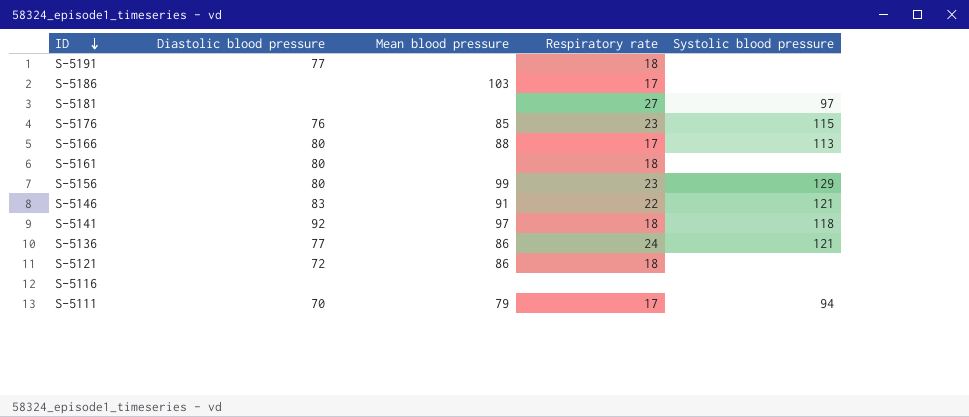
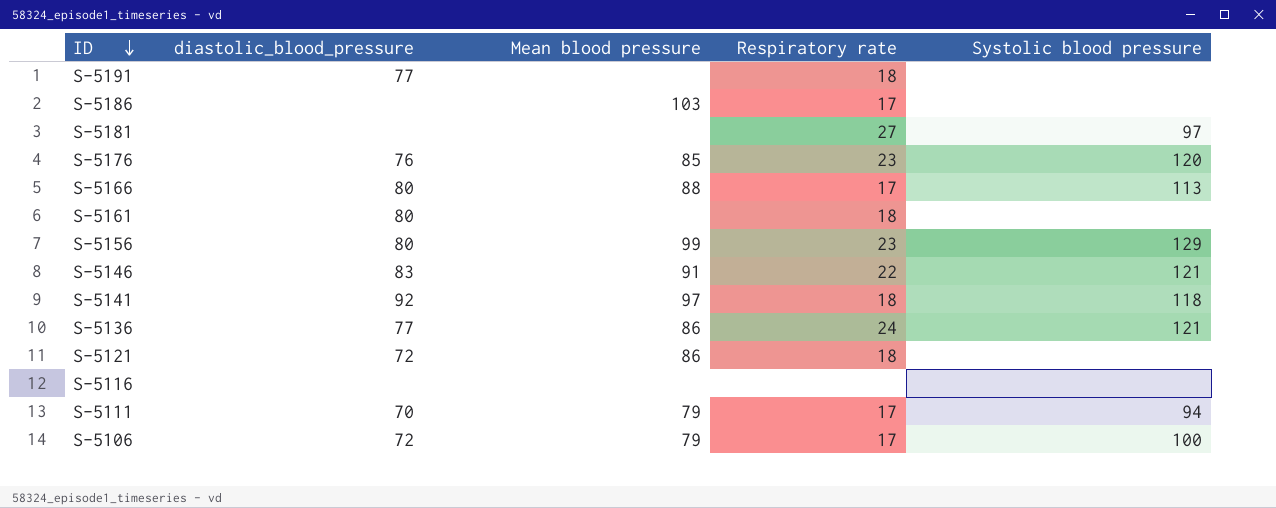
column name: Diastolic blood pressure -> diastolic_blood_pressure
S-5176 | Systolic blood pressure: 115 -> 120
row S-5106: none -> 72 | 79 | 17 | 100

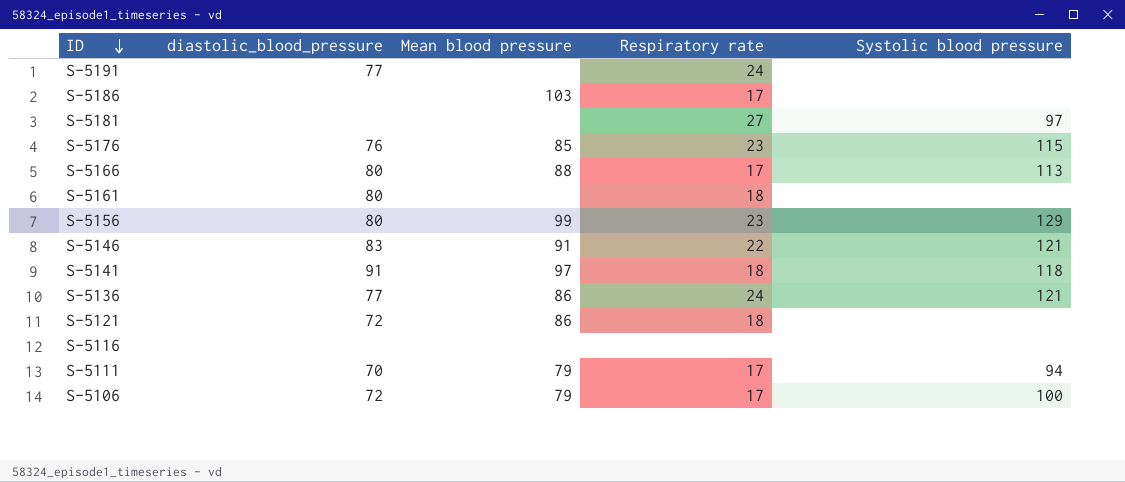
S-5191 | Respiratory rate: 18 -> 24
S-5176 | Systolic blood pressure: 120 -> 115
S-5141 | diastolic_blood_pressure: 92 -> 91

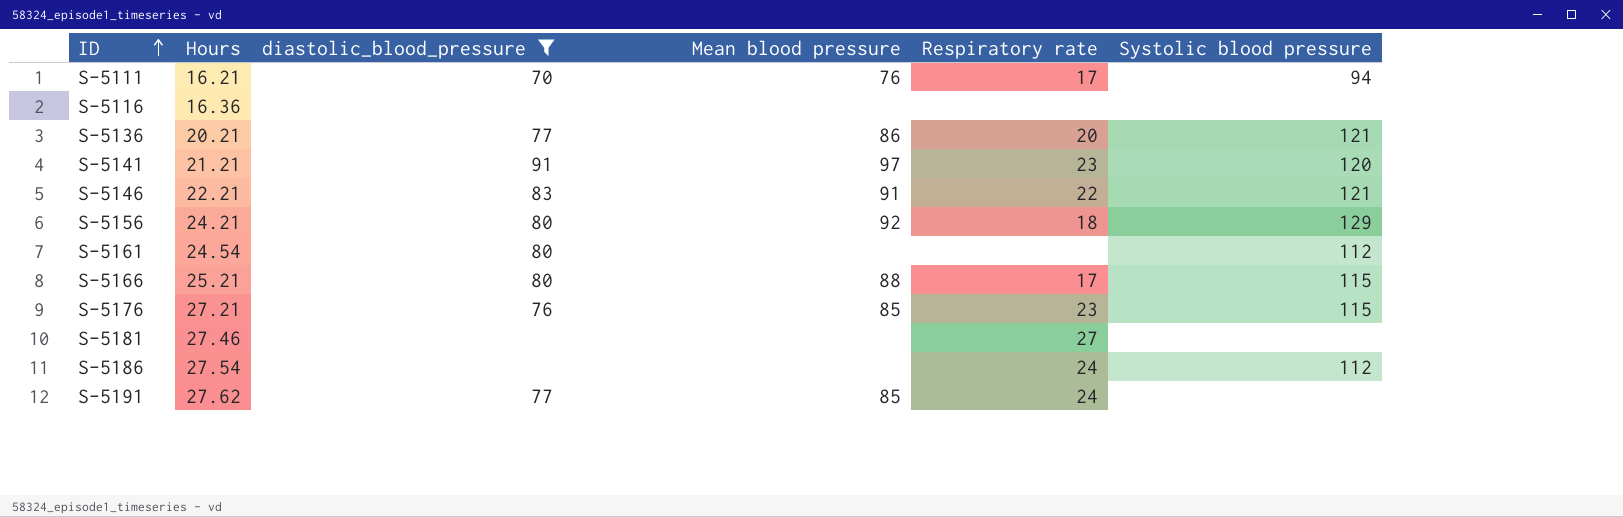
filter: none -> diastolic_blood_pressure != 72
row order: ID descending -> ID ascending
column Hours | position: none -> 2
S-5111 | Mean blood pressure: 79 -> 76
S-5136 | Respiratory rate: 24 -> 20
S-5141 | Respiratory rate: 18 -> 23
S-5141 | Systolic blood pressure: 118 -> 120
S-5156 | Mean blood pressure: 99 -> 92
S-5156 | Respiratory rate: 23 -> 18
S-5161 | Respiratory rate: 18 -> none
S-5161 | Systolic blood pressure: none -> 112
S-5166 | Systolic blood pressure: 113 -> 115
S-5181 | Systolic blood pressure: 97 -> none
S-5186 | Mean blood pressure: 103 -> none
S-5186 | Respiratory rate: 17 -> 24
S-5186 | Systolic blood pressure: none -> 112
S-5191 | Mean blood pressure: none -> 85

